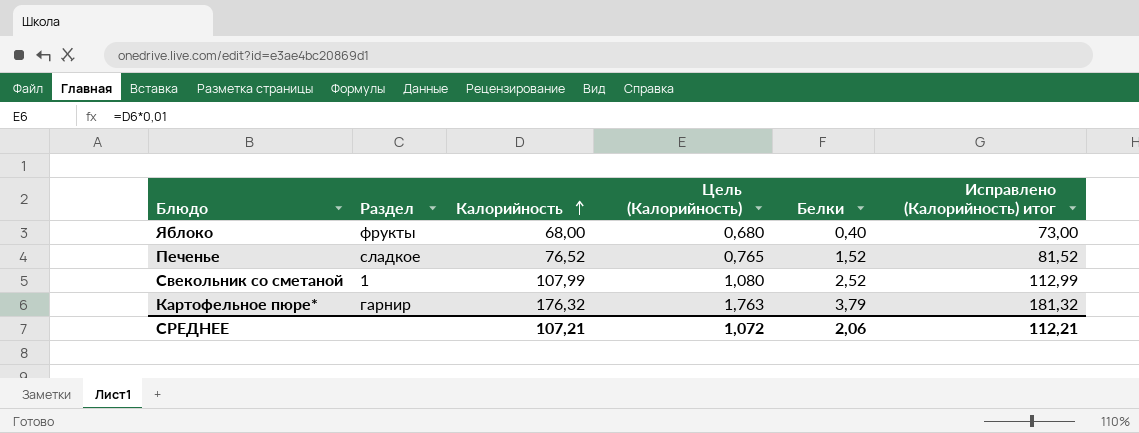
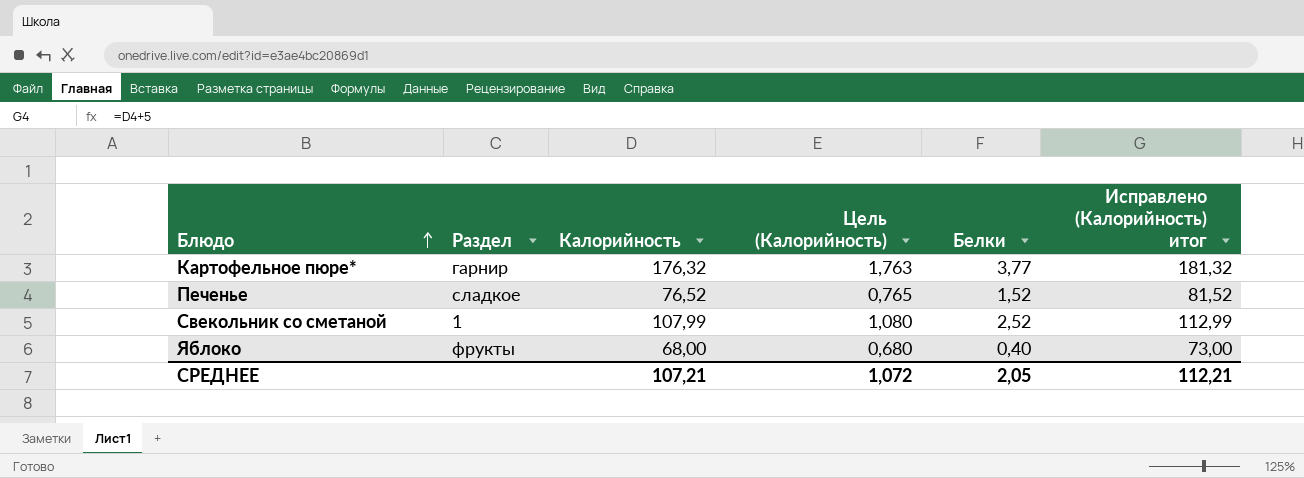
row order: Калорийность ascending -> Блюдо ascending
Картофельное пюре* | Белки: 3,79 -> 3,77
СРЕДНЕЕ | Белки: 2,06 -> 2,05

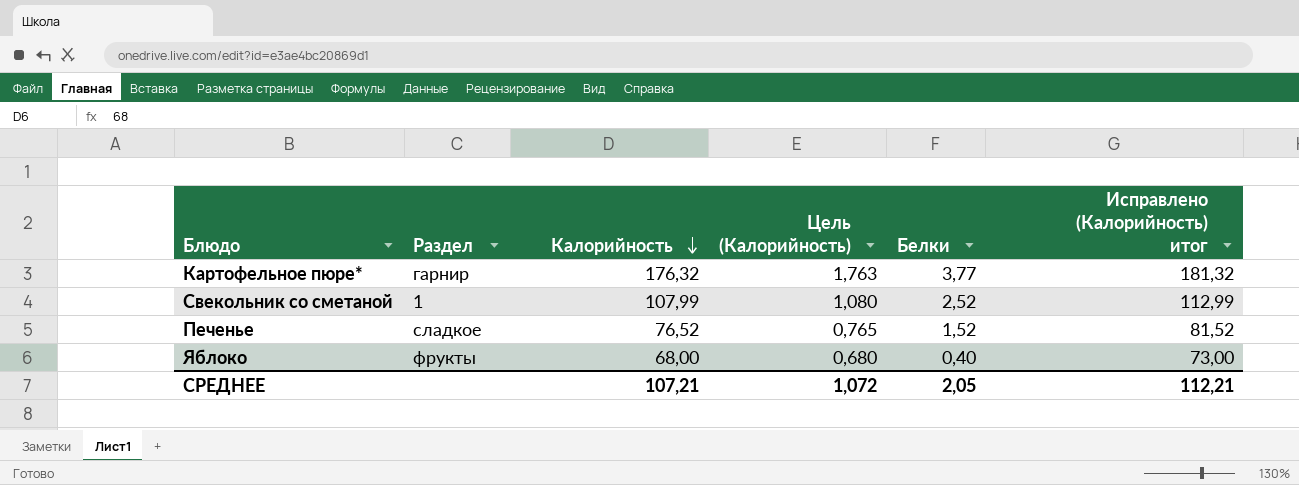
row order: Блюдо ascending -> Калорийность descending

